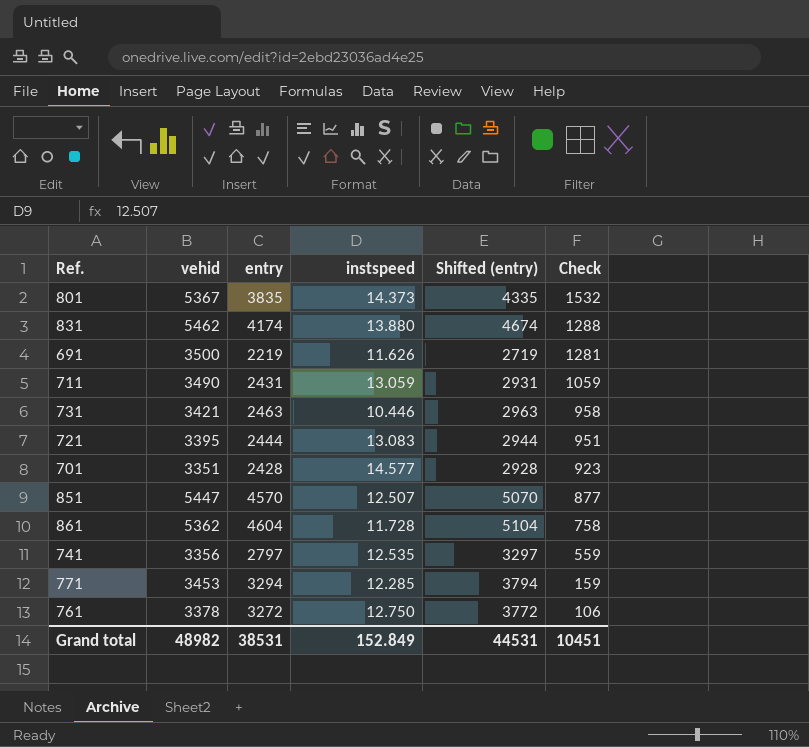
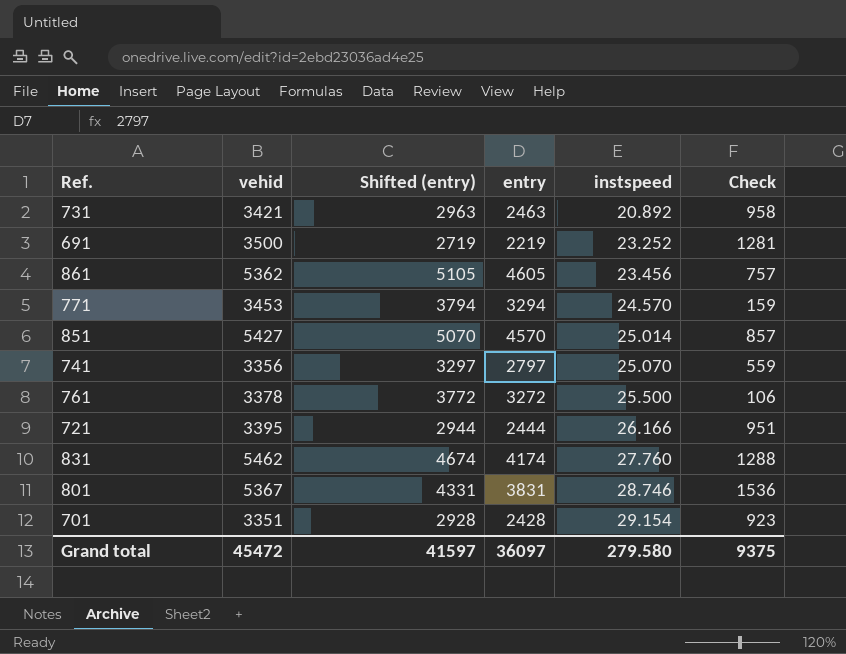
row order: Check descending -> instspeed ascending
column Shifted (entry) | position: 5 -> 3
row 711: 3490 | 2431 | 13.059 | 2931 | 1059 -> none
731 | instspeed: 10.446 -> 20.892
691 | instspeed: 11.626 -> 23.252
861 | Shifted (entry): 5104 -> 5105
861 | entry: 4604 -> 4605
861 | instspeed: 11.728 -> 23.456
861 | Check: 758 -> 757
771 | instspeed: 12.285 -> 24.570
851 | vehid: 5447 -> 5427
851 | instspeed: 12.507 -> 25.014
851 | Check: 877 -> 857
741 | instspeed: 12.535 -> 25.070
761 | instspeed: 12.750 -> 25.500
721 | instspeed: 13.083 -> 26.166
831 | instspeed: 13.880 -> 27.760
801 | Shifted (entry): 4335 -> 4331
801 | entry: 3835 -> 3831
801 | instspeed: 14.373 -> 28.746
801 | Check: 1532 -> 1536
701 | instspeed: 14.577 -> 29.154
Grand total | vehid: 48982 -> 45472
Grand total | Shifted (entry): 44531 -> 41597
Grand total | entry: 38531 -> 36097
Grand total | instspeed: 152.849 -> 279.580
Grand total | Check: 10451 -> 9375

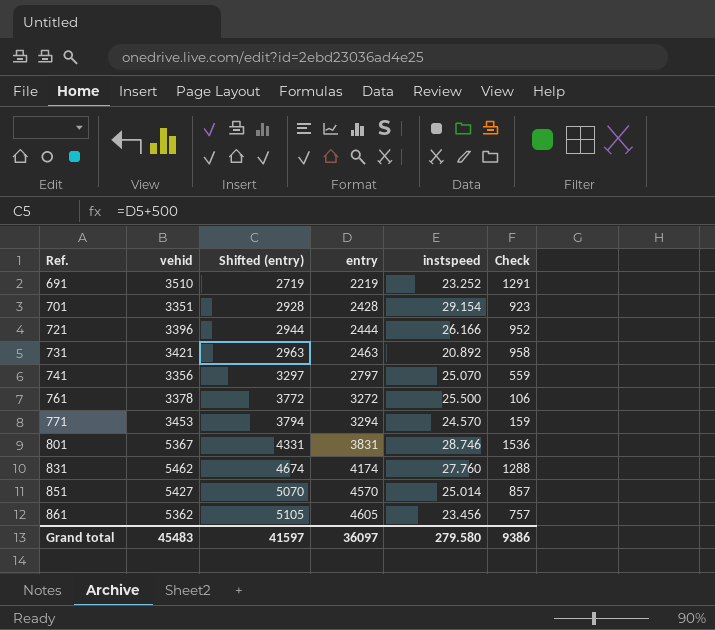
row order: instspeed ascending -> Ref. ascending
691 | vehid: 3500 -> 3510
691 | Check: 1281 -> 1291
721 | vehid: 3395 -> 3396
721 | Check: 951 -> 952
Grand total | vehid: 45472 -> 45483
Grand total | Check: 9375 -> 9386

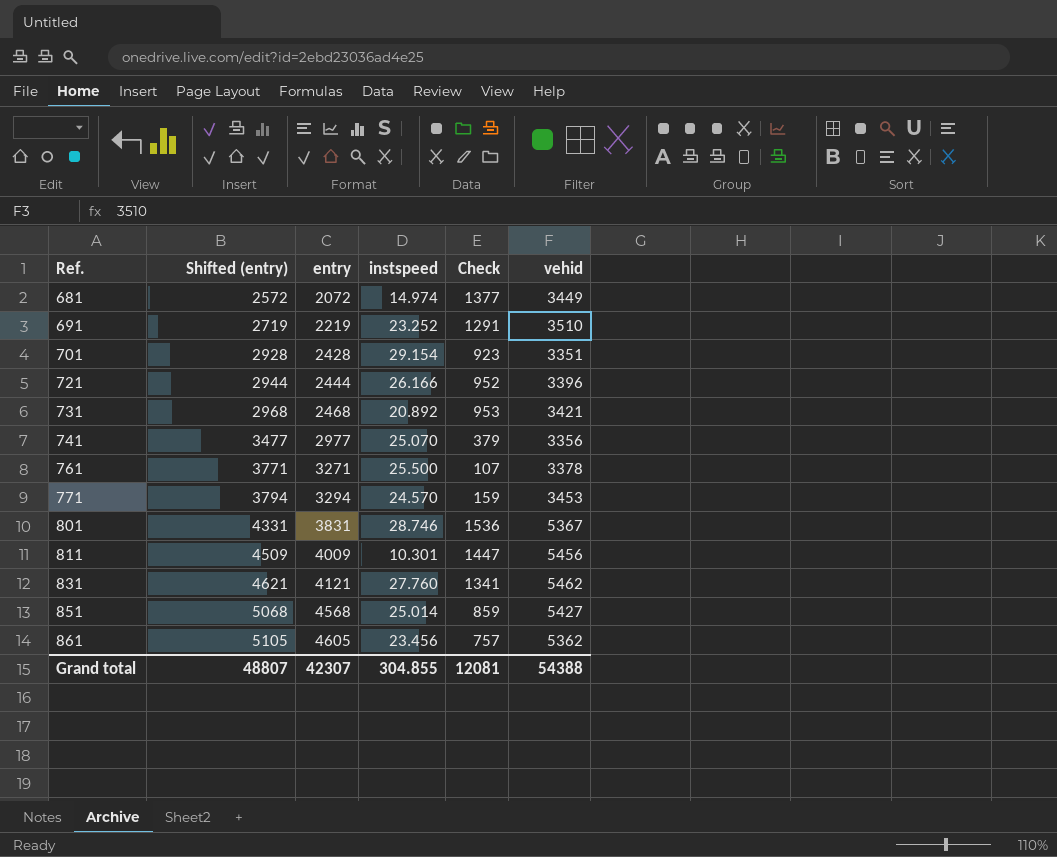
column vehid | position: 2 -> 6
row 681: none -> 2572 | 2072 | 14.974 | 1377 | 3449
731 | Shifted (entry): 2963 -> 2968
731 | entry: 2463 -> 2468
731 | Check: 958 -> 953
741 | Shifted (entry): 3297 -> 3477
741 | entry: 2797 -> 2977
741 | Check: 559 -> 379
761 | Shifted (entry): 3772 -> 3771
761 | entry: 3272 -> 3271
761 | Check: 106 -> 107
row 811: none -> 4509 | 4009 | 10.301 | 1447 | 5456
831 | Shifted (entry): 4674 -> 4621
831 | entry: 4174 -> 4121
831 | Check: 1288 -> 1341
851 | Shifted (entry): 5070 -> 5068
851 | entry: 4570 -> 4568
851 | Check: 857 -> 859
Grand total | Shifted (entry): 41597 -> 48807
Grand total | entry: 36097 -> 42307
Grand total | instspeed: 279.580 -> 304.855
Grand total | Check: 9386 -> 12081
Grand total | vehid: 45483 -> 54388

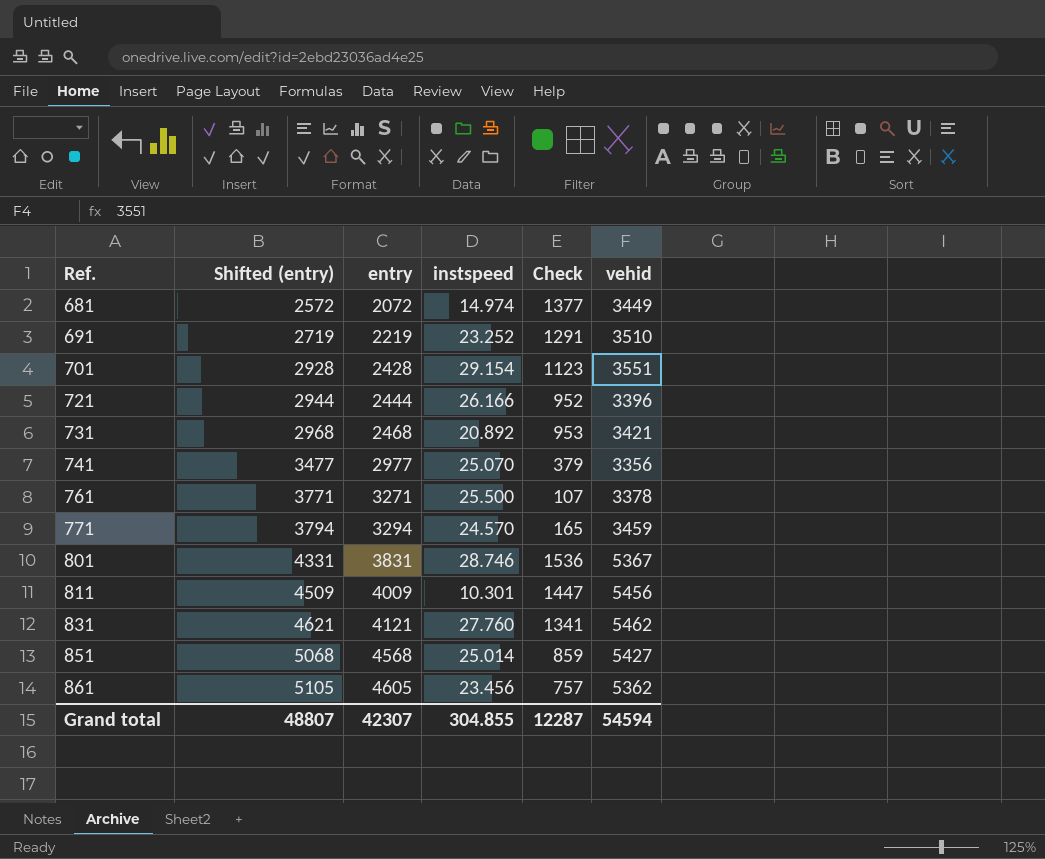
701 | Check: 923 -> 1123
701 | vehid: 3351 -> 3551
771 | Check: 159 -> 165
771 | vehid: 3453 -> 3459
Grand total | Check: 12081 -> 12287
Grand total | vehid: 54388 -> 54594

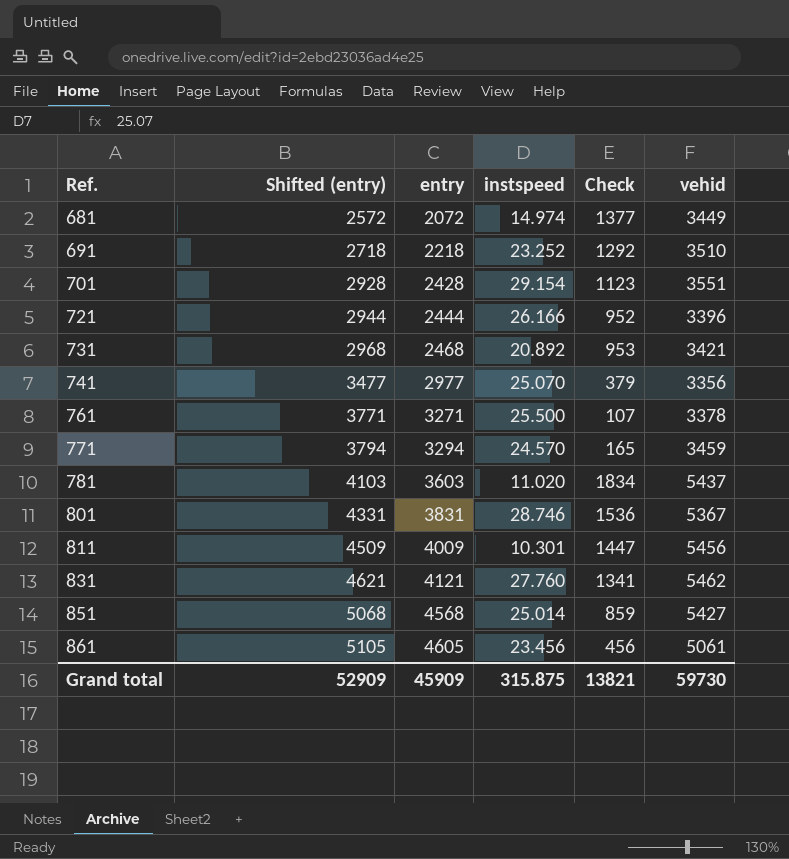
691 | Shifted (entry): 2719 -> 2718
691 | entry: 2219 -> 2218
691 | Check: 1291 -> 1292
row 781: none -> 4103 | 3603 | 11.020 | 1834 | 5437
861 | Check: 757 -> 456
861 | vehid: 5362 -> 5061
Grand total | Shifted (entry): 48807 -> 52909
Grand total | entry: 42307 -> 45909
Grand total | instspeed: 304.855 -> 315.875
Grand total | Check: 12287 -> 13821
Grand total | vehid: 54594 -> 59730

